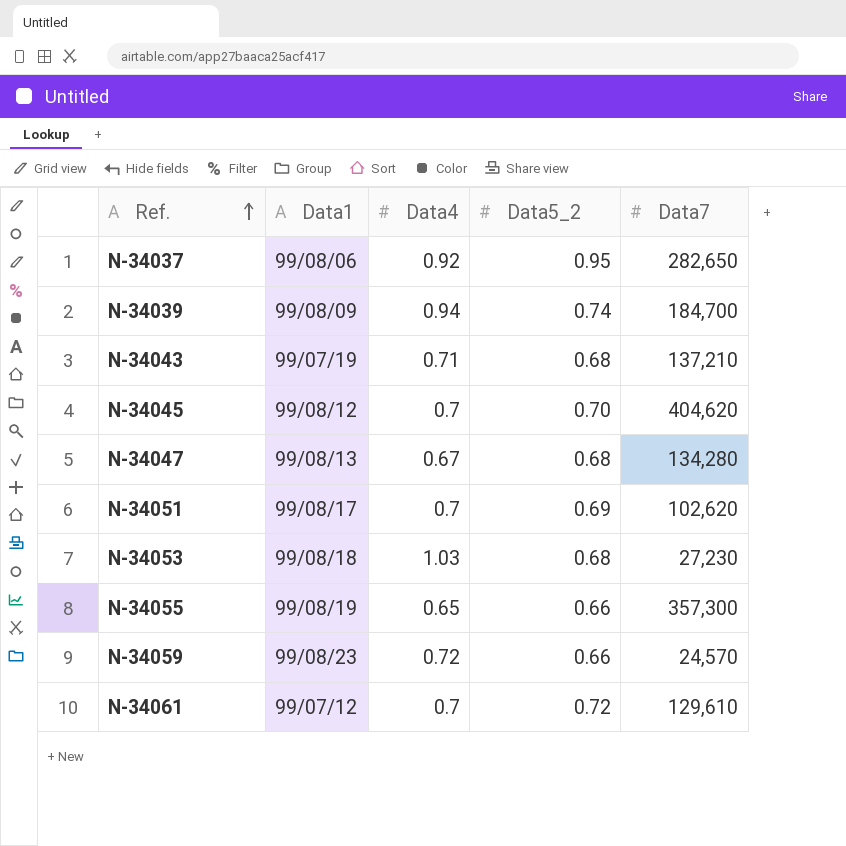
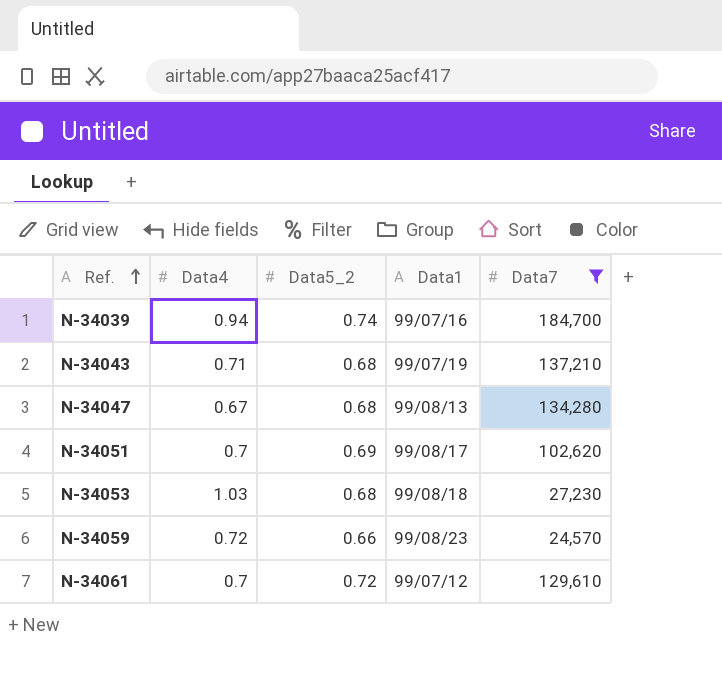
filter: none -> Data7 <= 184,700
column Data1 | position: 2 -> 4
N-34039 | Data1: 99/08/09 -> 99/07/16

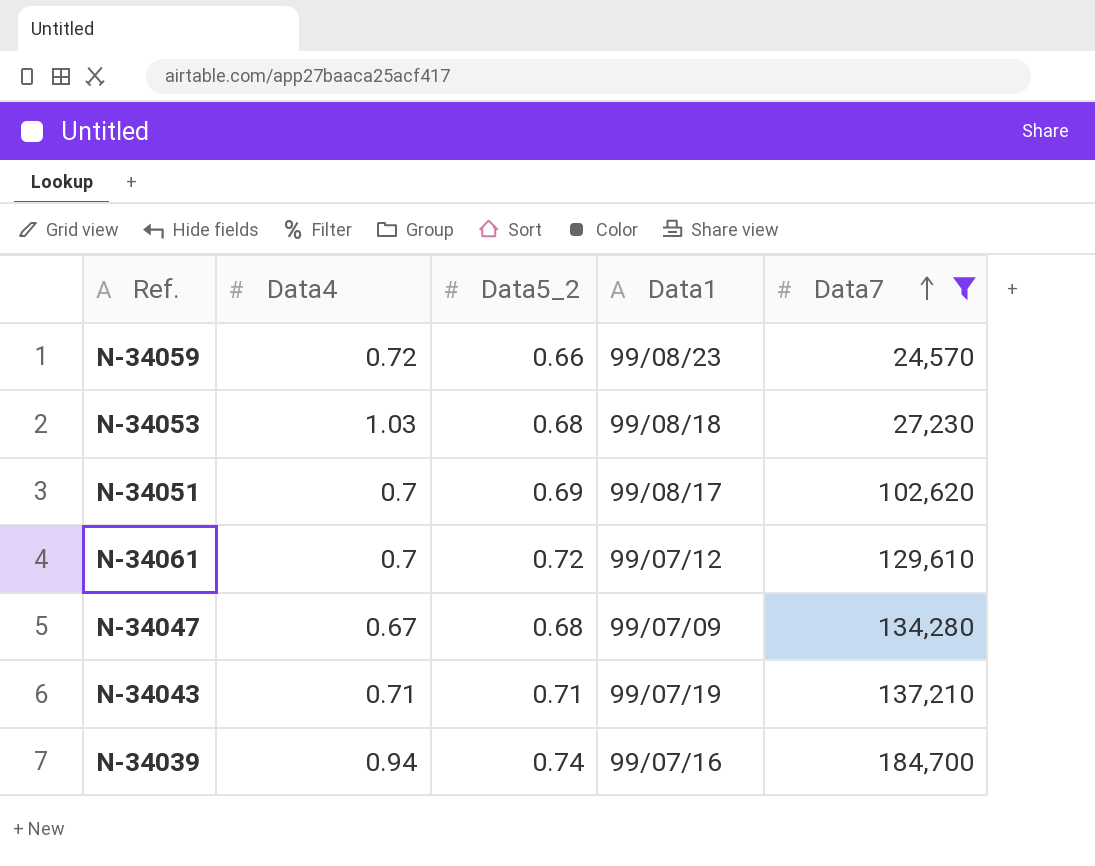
row order: Ref. ascending -> Data7 ascending
N-34047 | Data1: 99/08/13 -> 99/07/09
N-34043 | Data5_2: 0.68 -> 0.71

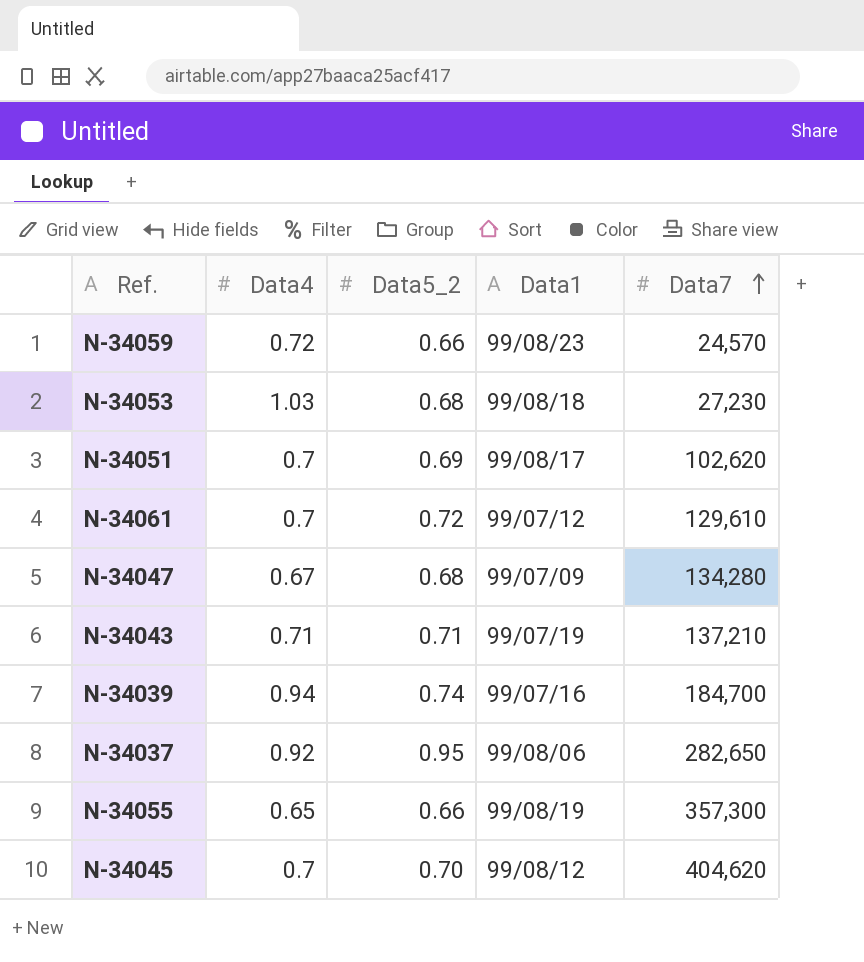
filter: Data7 <= 184,700 -> none

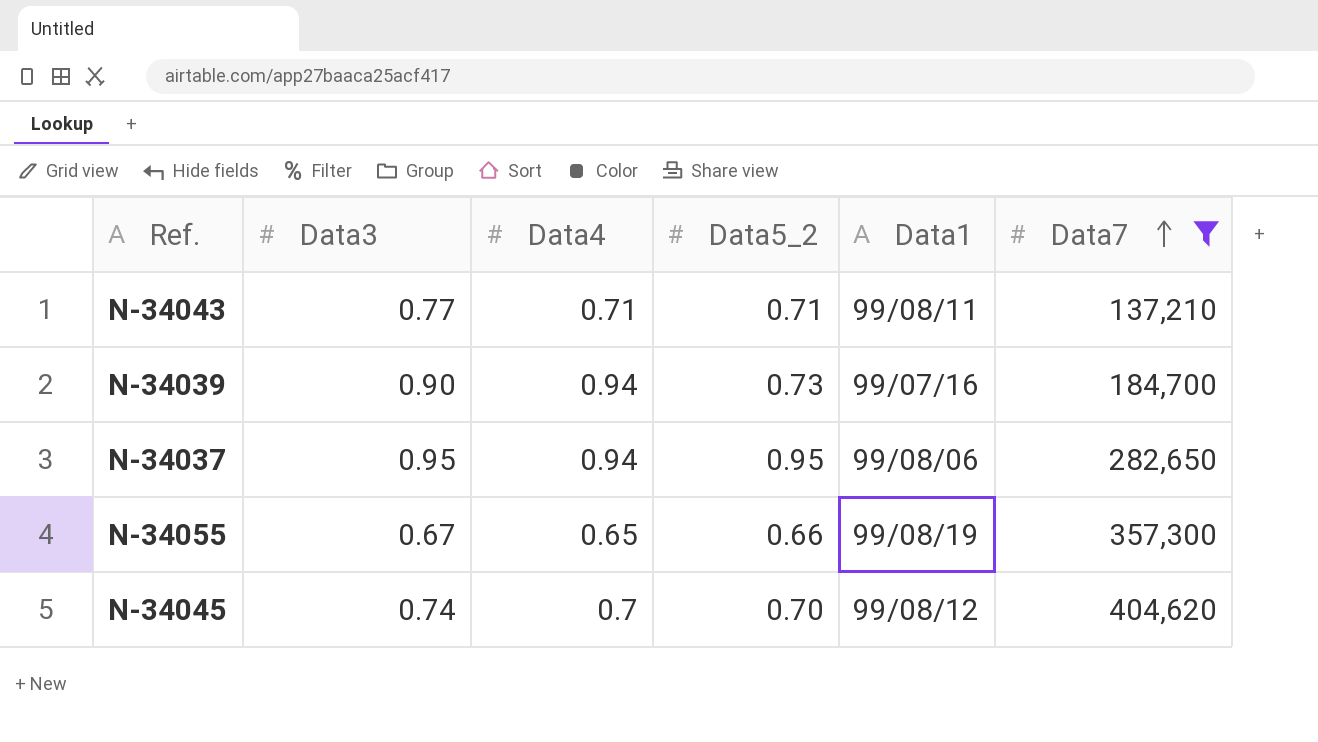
filter: none -> Data7 >= 137,210
column Data3 | position: none -> 2
N-34043 | Data1: 99/07/19 -> 99/08/11
N-34039 | Data5_2: 0.74 -> 0.73
N-34037 | Data4: 0.92 -> 0.94

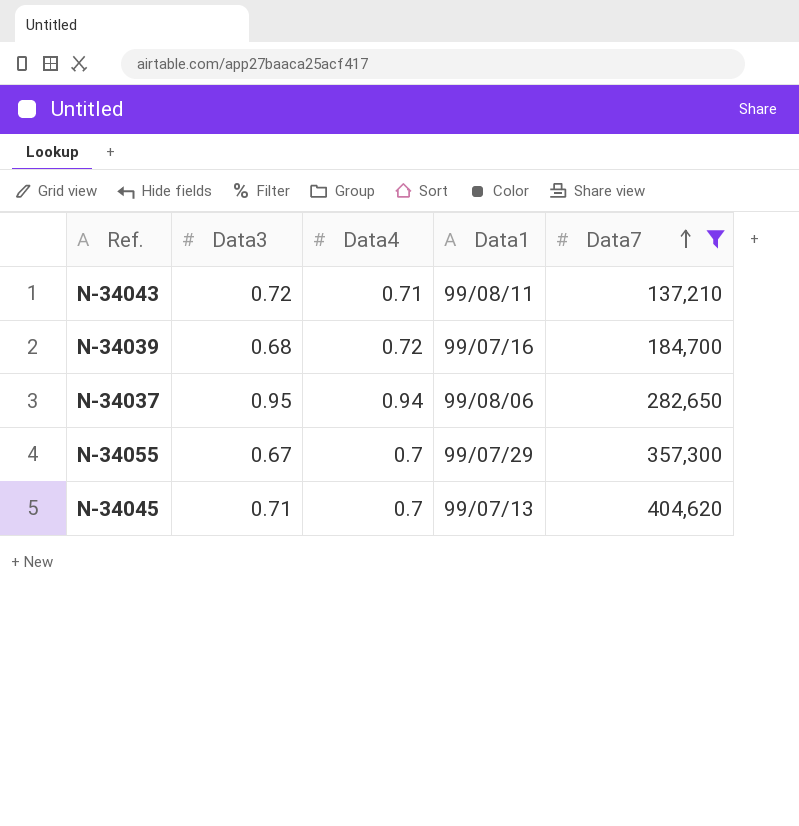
column Data5_2 | position: 4 -> none
N-34043 | Data3: 0.77 -> 0.72
N-34039 | Data3: 0.90 -> 0.68
N-34039 | Data4: 0.94 -> 0.72
N-34055 | Data4: 0.65 -> 0.7
N-34055 | Data1: 99/08/19 -> 99/07/29
N-34045 | Data3: 0.74 -> 0.71
N-34045 | Data1: 99/08/12 -> 99/07/13

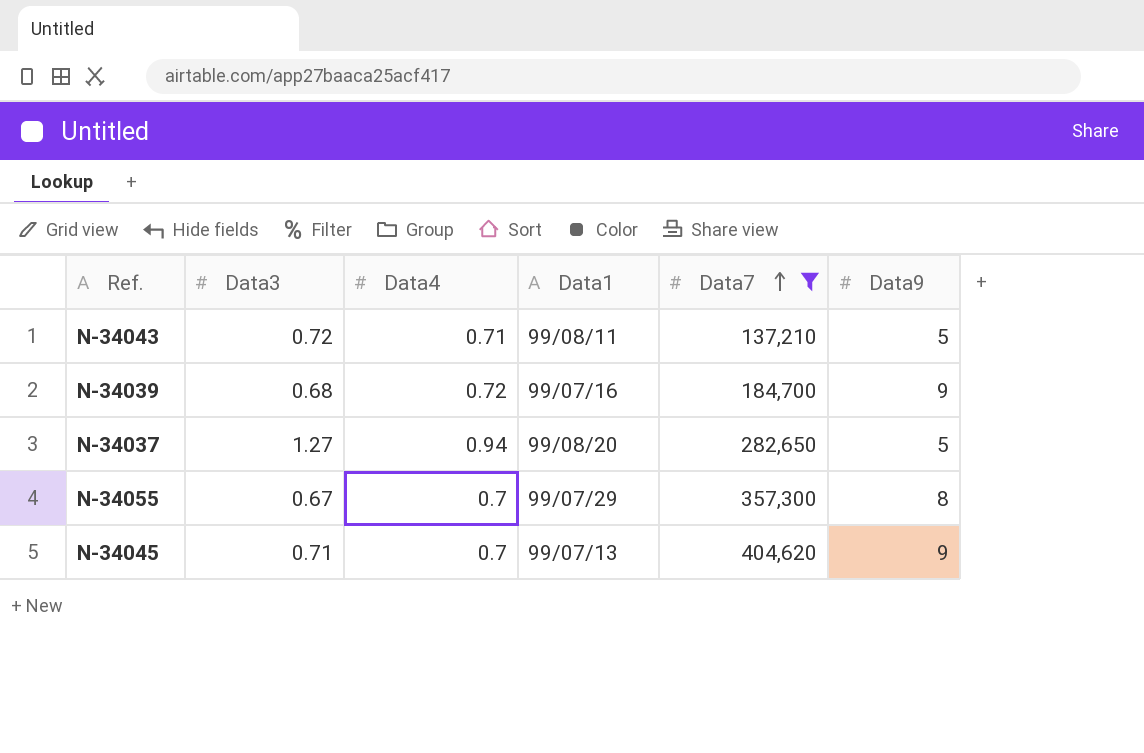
column Data9 | position: none -> 6
N-34037 | Data3: 0.95 -> 1.27
N-34037 | Data1: 99/08/06 -> 99/08/20

